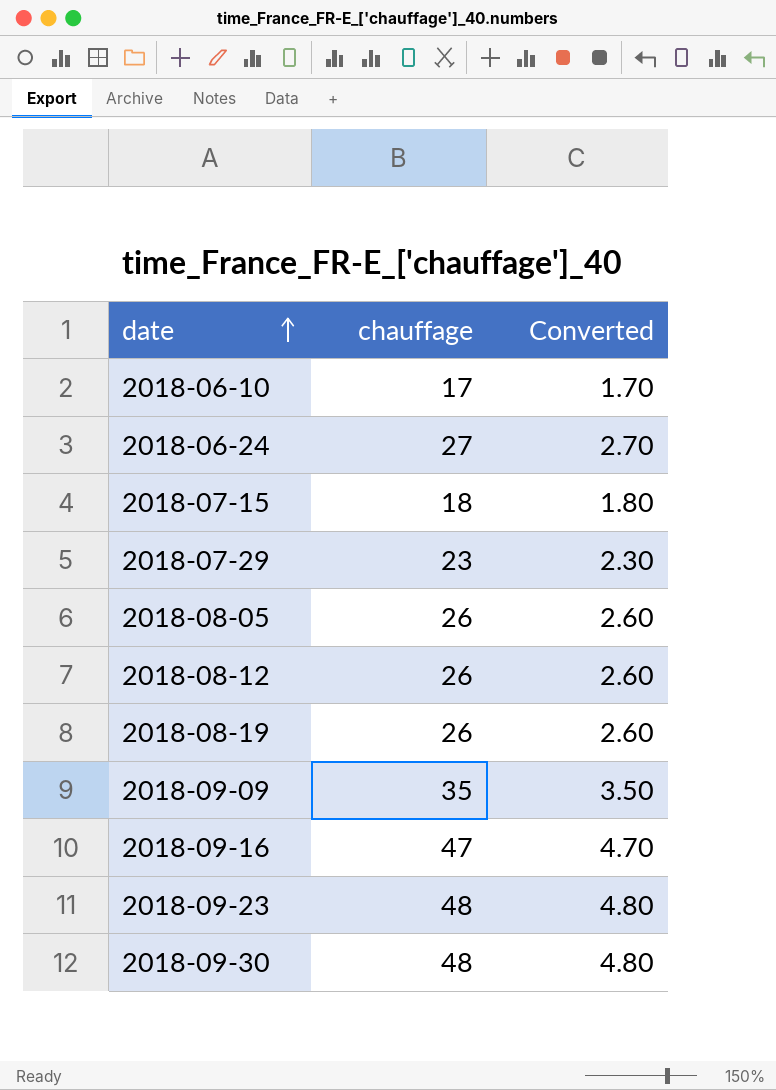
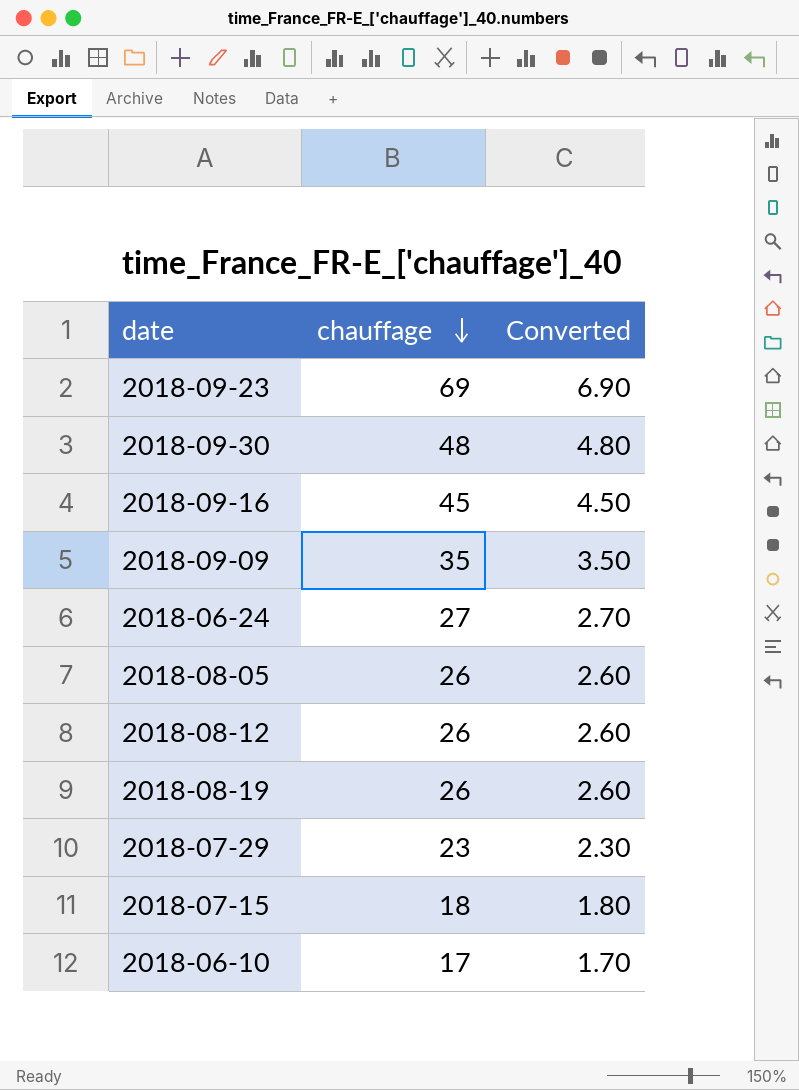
row order: date ascending -> chauffage descending
2018-09-23 | chauffage: 48 -> 69
2018-09-23 | Converted: 4.80 -> 6.90
2018-09-16 | chauffage: 47 -> 45
2018-09-16 | Converted: 4.70 -> 4.50

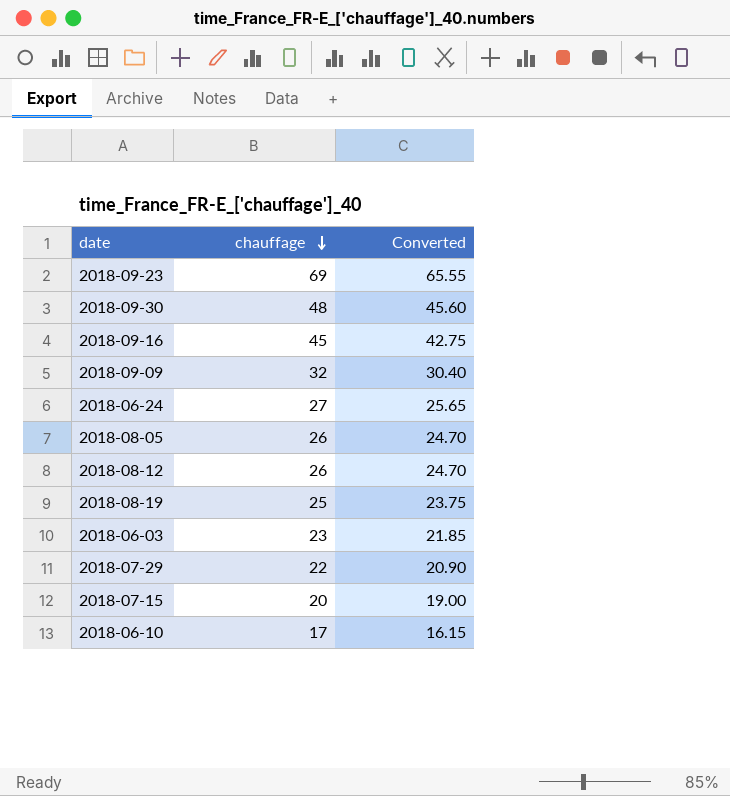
column Converted | formula: [chauffage] * 0.1 -> [chauffage] * 0.95
2018-09-09 | chauffage: 35 -> 32
2018-08-19 | chauffage: 26 -> 25
row 2018-06-03: none -> 23 | 21.85
2018-07-29 | chauffage: 23 -> 22
2018-07-15 | chauffage: 18 -> 20

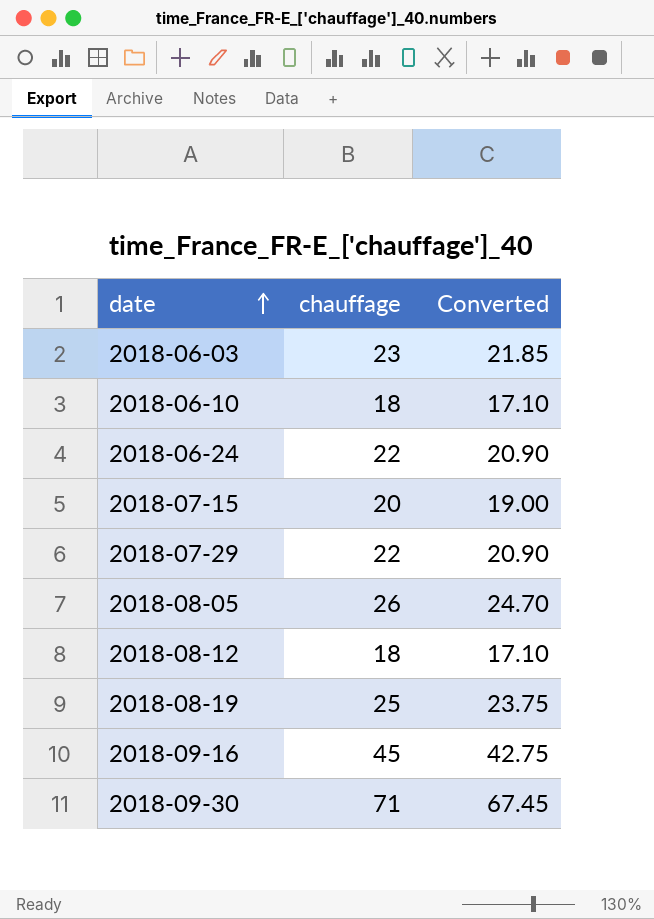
row order: chauffage descending -> date ascending
row 2018-09-23: 69 | 65.55 -> none
row 2018-09-09: 32 | 30.40 -> none
2018-06-10 | chauffage: 17 -> 18
2018-06-10 | Converted: 16.15 -> 17.10
2018-06-24 | chauffage: 27 -> 22
2018-06-24 | Converted: 25.65 -> 20.90
2018-08-12 | chauffage: 26 -> 18
2018-08-12 | Converted: 24.70 -> 17.10
2018-09-30 | chauffage: 48 -> 71
2018-09-30 | Converted: 45.60 -> 67.45

